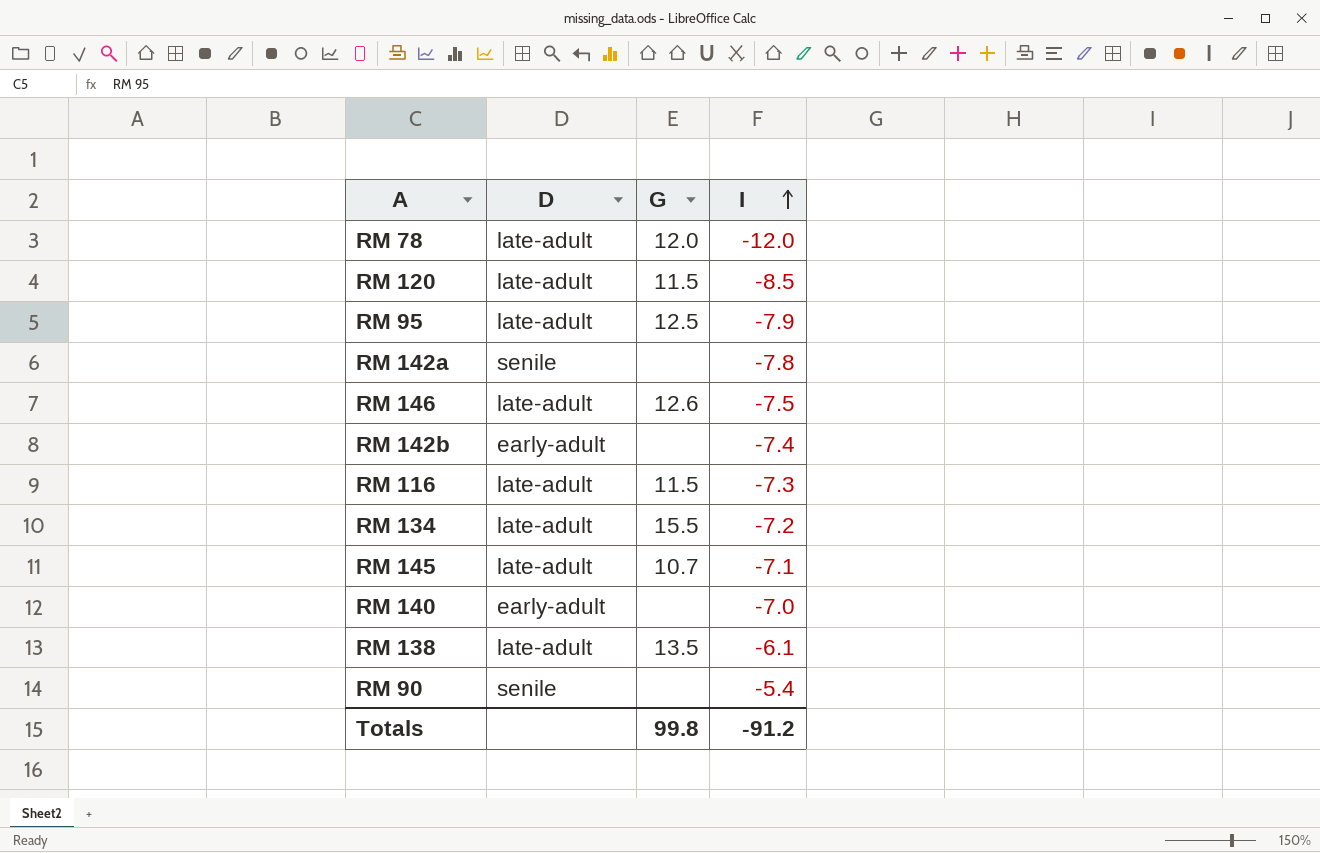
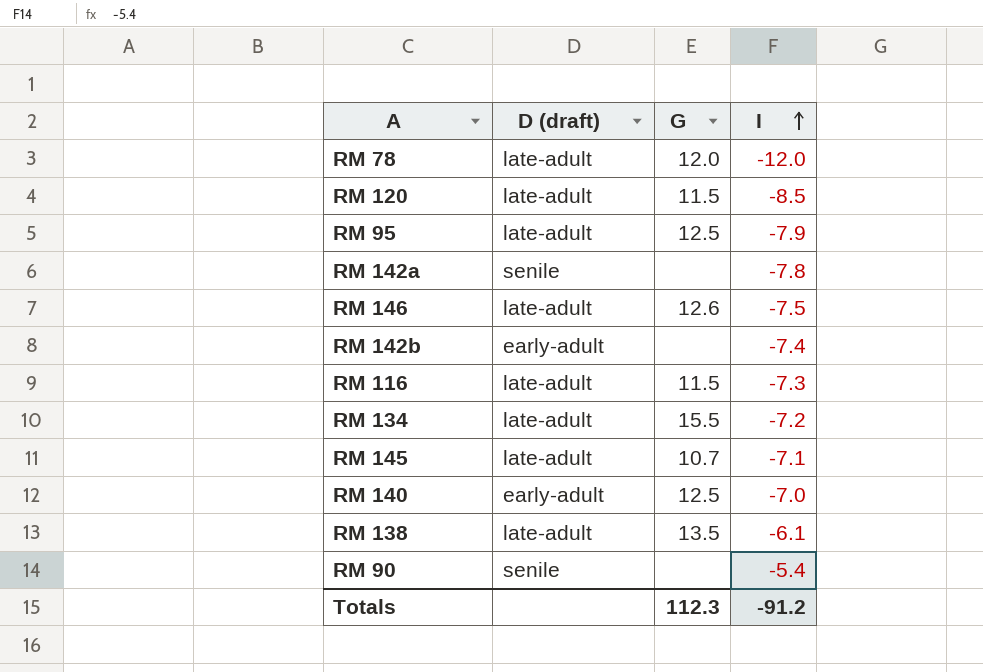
column name: D -> D (draft)
RM 140 | G: none -> 12.5
Totals | G: 99.8 -> 112.3

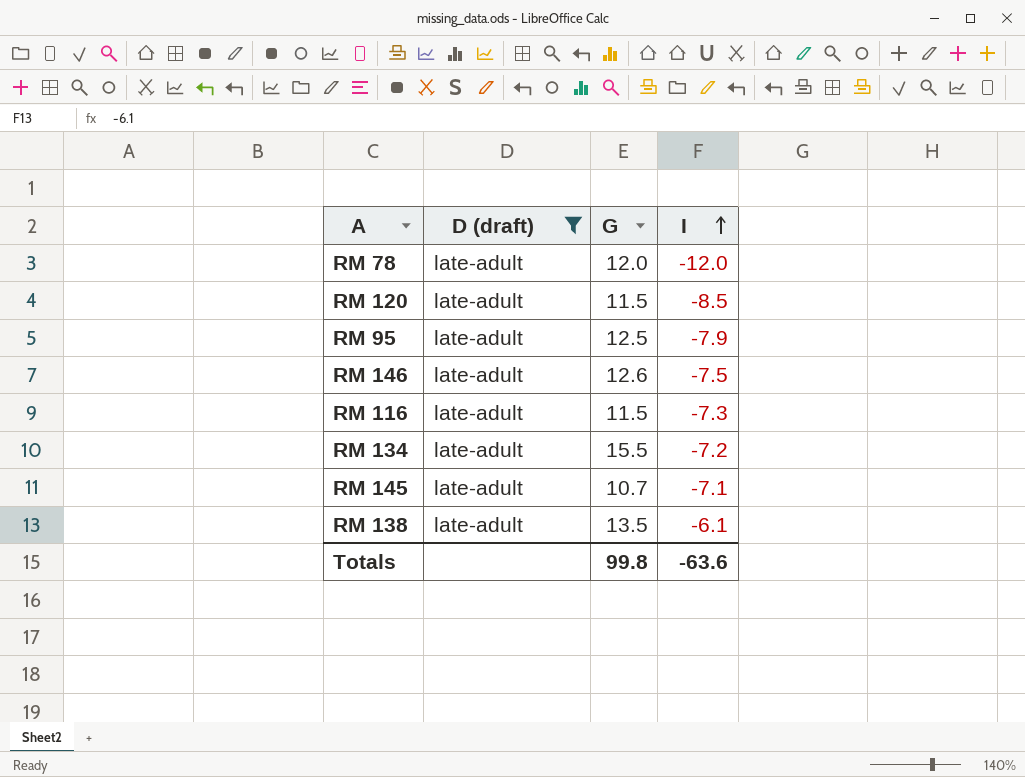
filter: none -> D (draft) = late-adult
Totals | G: 112.3 -> 99.8
Totals | I: -91.2 -> -63.6

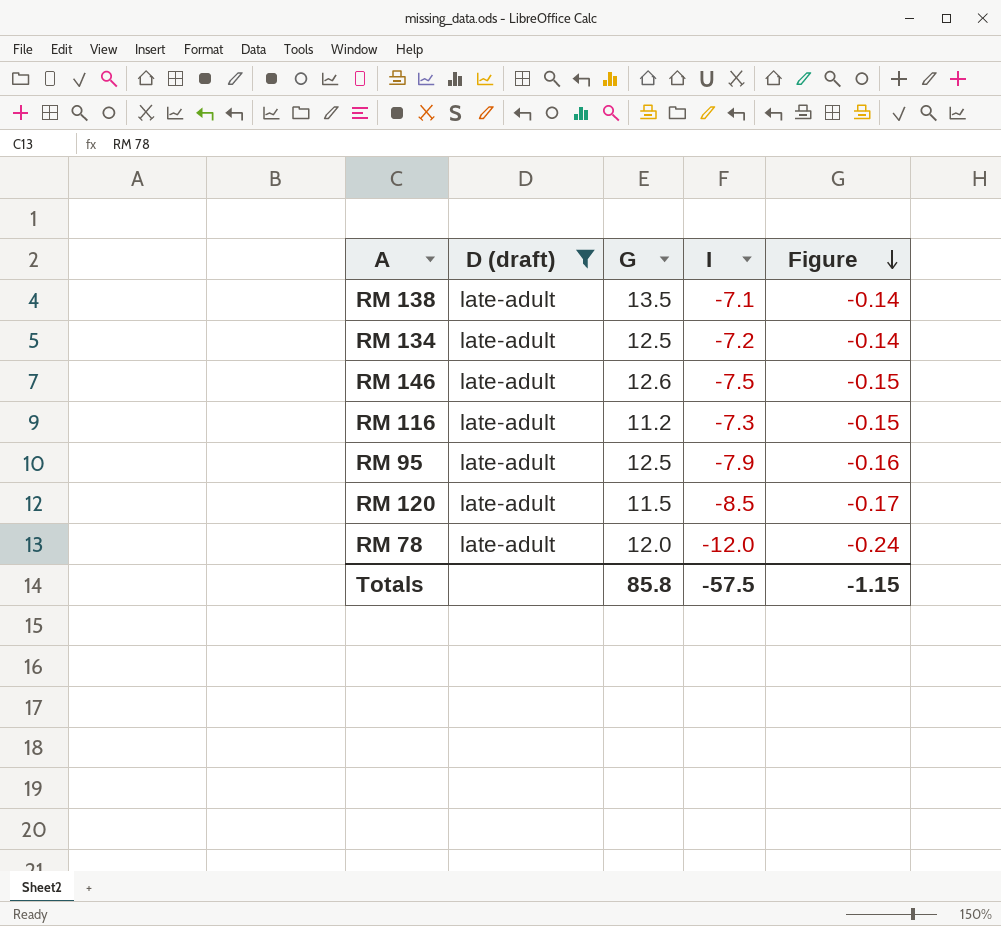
row order: I ascending -> Figure descending
column Figure | formula: none -> [I] * 0.02
row RM 145: late-adult | 10.7 | -7.1 -> none
RM 138 | I: -6.1 -> -7.1
RM 134 | G: 15.5 -> 12.5
RM 116 | G: 11.5 -> 11.2
Totals | G: 99.8 -> 85.8
Totals | I: -63.6 -> -57.5

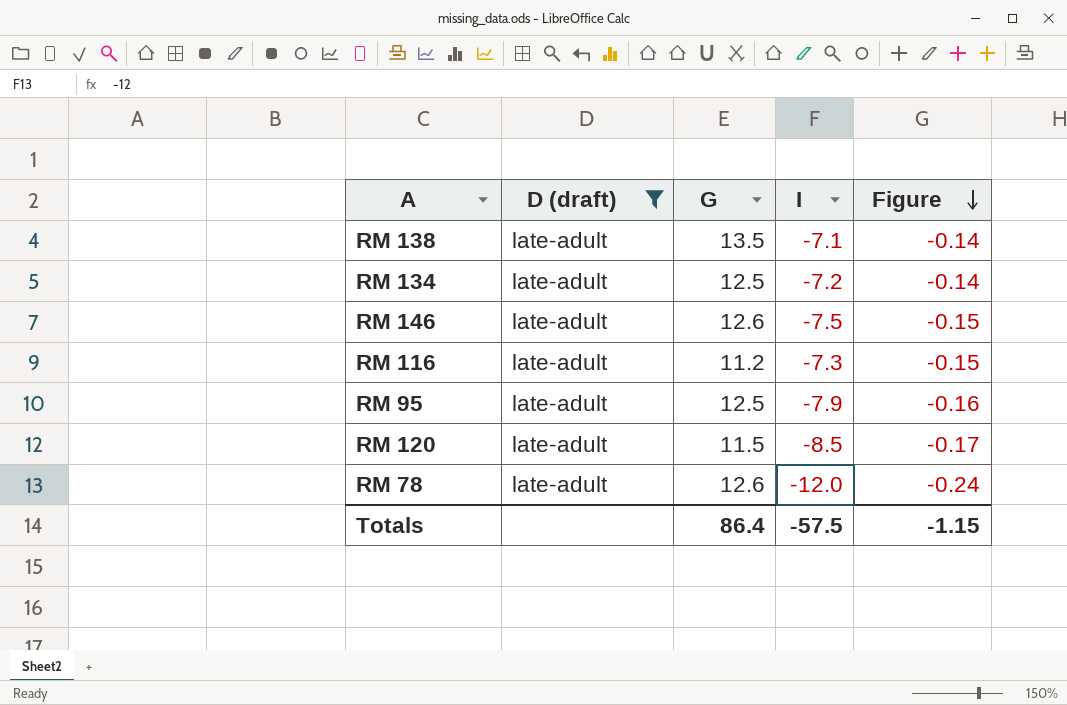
RM 78 | G: 12.0 -> 12.6
Totals | G: 85.8 -> 86.4

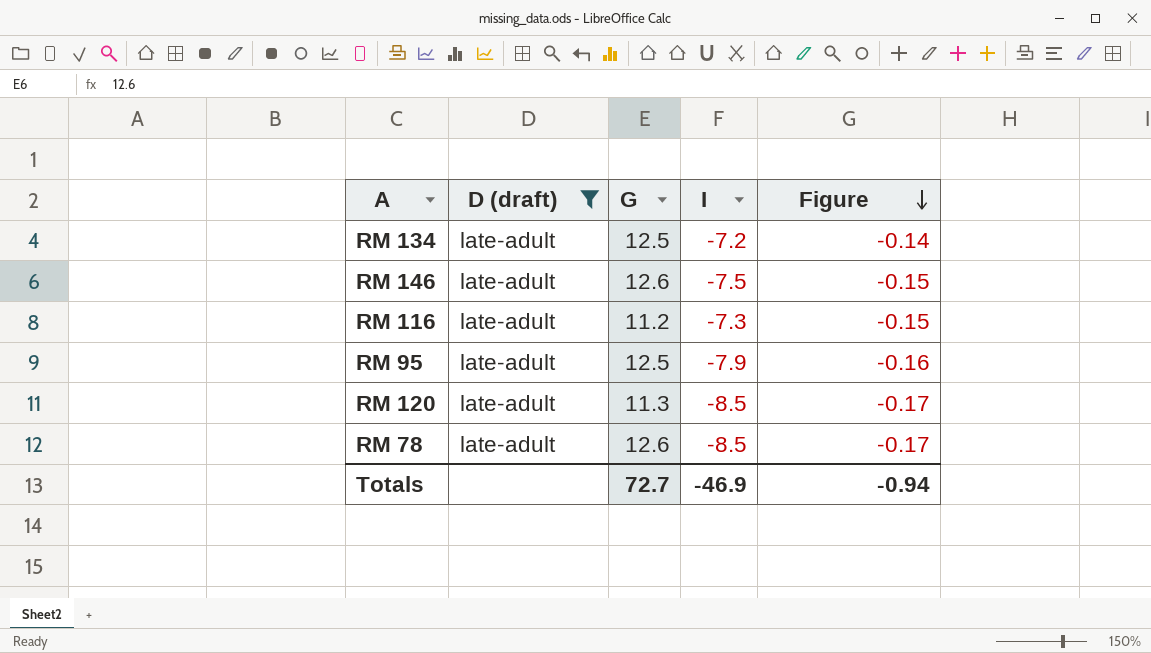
row RM 138: late-adult | 13.5 | -7.1 | -0.14 -> none
RM 120 | G: 11.5 -> 11.3
RM 78 | I: -12.0 -> -8.5
RM 78 | Figure: -0.24 -> -0.17
Totals | G: 86.4 -> 72.7
Totals | I: -57.5 -> -46.9
Totals | Figure: -1.15 -> -0.94

